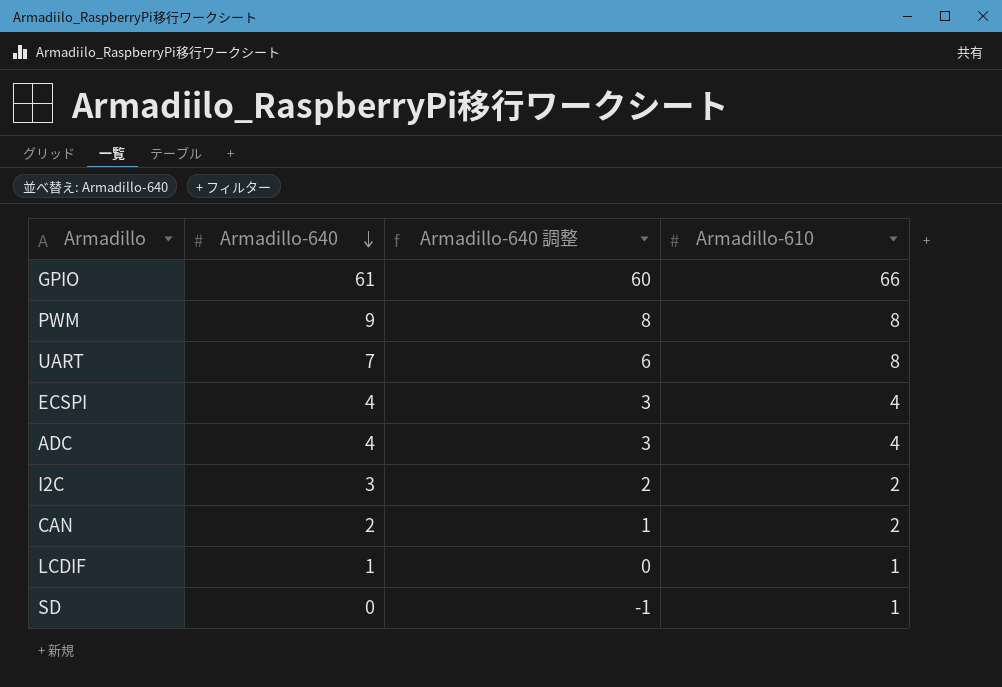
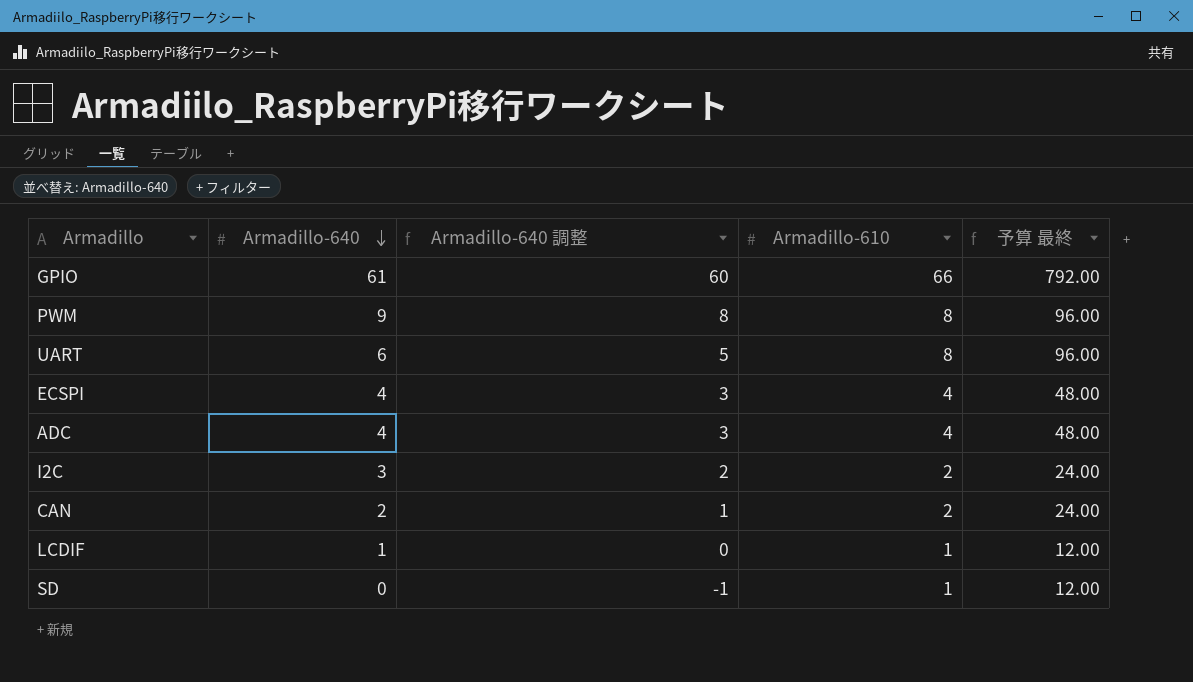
column 予算 最終 | formula: none -> [Armadillo-610] * 12
UART | Armadillo-640: 7 -> 6
UART | Armadillo-640 調整: 6 -> 5

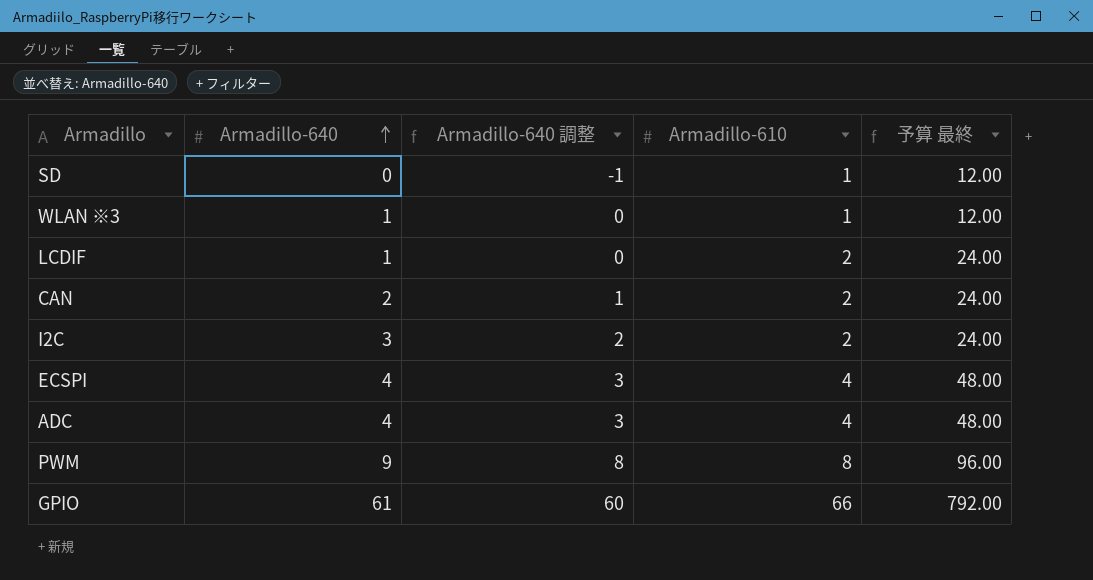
row order: Armadillo-640 descending -> Armadillo-640 ascending
row UART: 6 | 5 | 8 | 96.00 -> none
row WLAN ※3: none -> 1 | 0 | 1 | 12.00
LCDIF | Armadillo-610: 1 -> 2
LCDIF | 予算 最終: 12.00 -> 24.00

